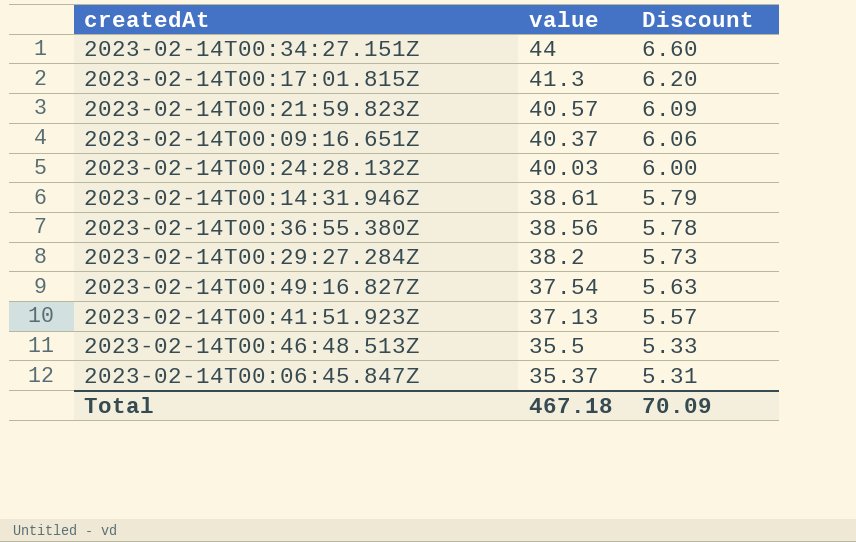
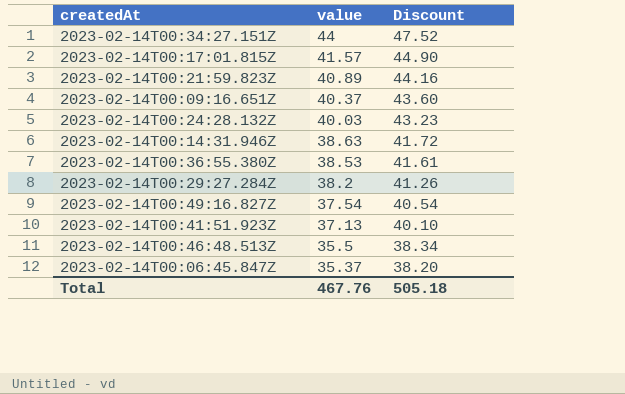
column Discount | formula: [value] * 0.15 -> [value] * 1.08
2023-02-14T00:17:01.815Z | value: 41.3 -> 41.57
2023-02-14T00:21:59.823Z | value: 40.57 -> 40.89
2023-02-14T00:14:31.946Z | value: 38.61 -> 38.63
2023-02-14T00:36:55.380Z | value: 38.56 -> 38.53
Total | value: 467.18 -> 467.76
Total | Discount: 70.09 -> 505.18

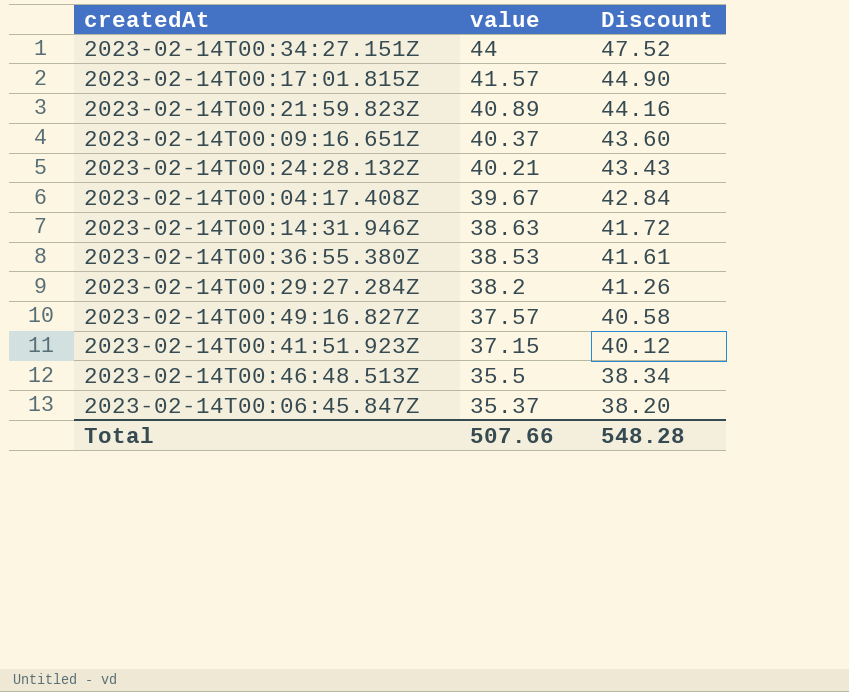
2023-02-14T00:24:28.132Z | value: 40.03 -> 40.21
2023-02-14T00:24:28.132Z | Discount: 43.23 -> 43.43
row 2023-02-14T00:04:17.408Z: none -> 39.67 | 42.84
2023-02-14T00:49:16.827Z | value: 37.54 -> 37.57
2023-02-14T00:49:16.827Z | Discount: 40.54 -> 40.58
2023-02-14T00:41:51.923Z | value: 37.13 -> 37.15
2023-02-14T00:41:51.923Z | Discount: 40.10 -> 40.12
Total | value: 467.76 -> 507.66
Total | Discount: 505.18 -> 548.28

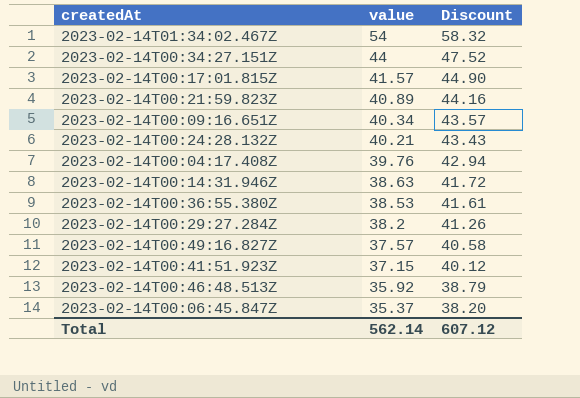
row 2023-02-14T01:34:02.467Z: none -> 54 | 58.32
2023-02-14T00:09:16.651Z | value: 40.37 -> 40.34
2023-02-14T00:09:16.651Z | Discount: 43.60 -> 43.57
2023-02-14T00:04:17.408Z | value: 39.67 -> 39.76
2023-02-14T00:04:17.408Z | Discount: 42.84 -> 42.94
2023-02-14T00:46:48.513Z | value: 35.5 -> 35.92
2023-02-14T00:46:48.513Z | Discount: 38.34 -> 38.79
Total | value: 507.66 -> 562.14
Total | Discount: 548.28 -> 607.12

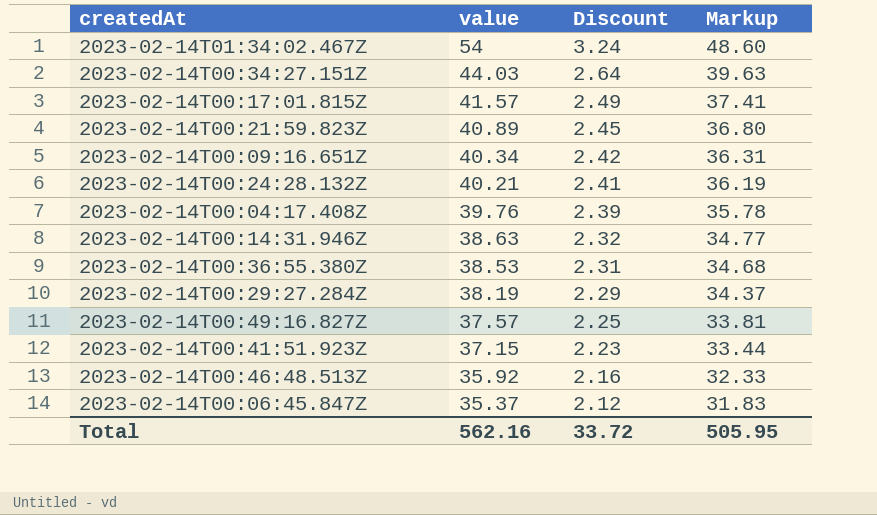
column Discount | formula: [value] * 1.08 -> [value] * 0.06
column Markup | formula: none -> [value] * 0.9
2023-02-14T00:34:27.151Z | value: 44 -> 44.03
2023-02-14T00:29:27.284Z | value: 38.2 -> 38.19
Total | value: 562.14 -> 562.16
Total | Discount: 607.12 -> 33.72

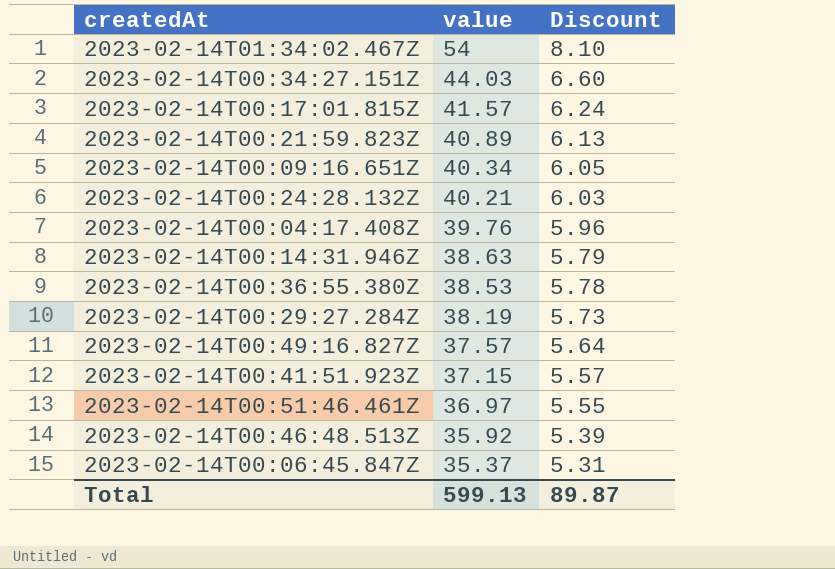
column Markup | formula: [value] * 0.9 -> none
column Discount | formula: [value] * 0.06 -> [value] * 0.15
row 2023-02-14T00:51:46.461Z: none -> 36.97 | 5.55
Total | value: 562.16 -> 599.13
Total | Discount: 33.72 -> 89.87

